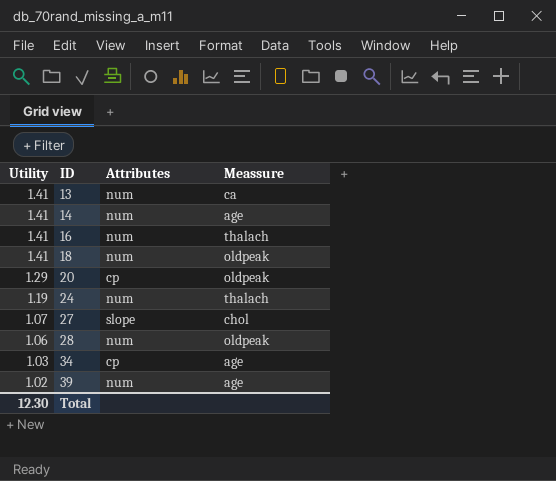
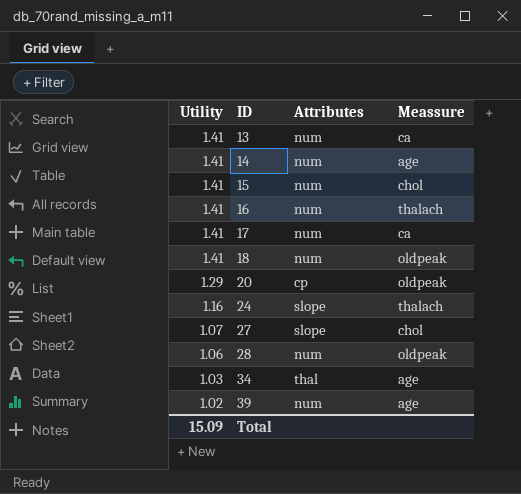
row 15: none -> 1.41 | num | chol
row 17: none -> 1.41 | num | ca
24 | Utility: 1.19 -> 1.16
24 | Attributes: num -> slope
34 | Attributes: cp -> thal
Total | Utility: 12.30 -> 15.09

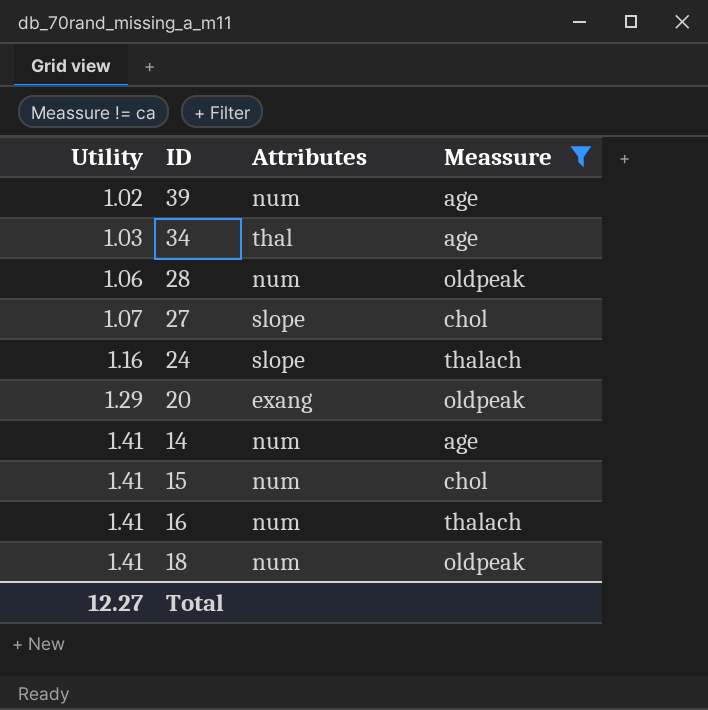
filter: none -> Meassure != ca
row order: Utility descending -> Utility ascending
20 | Attributes: cp -> exang
Total | Utility: 15.09 -> 12.27

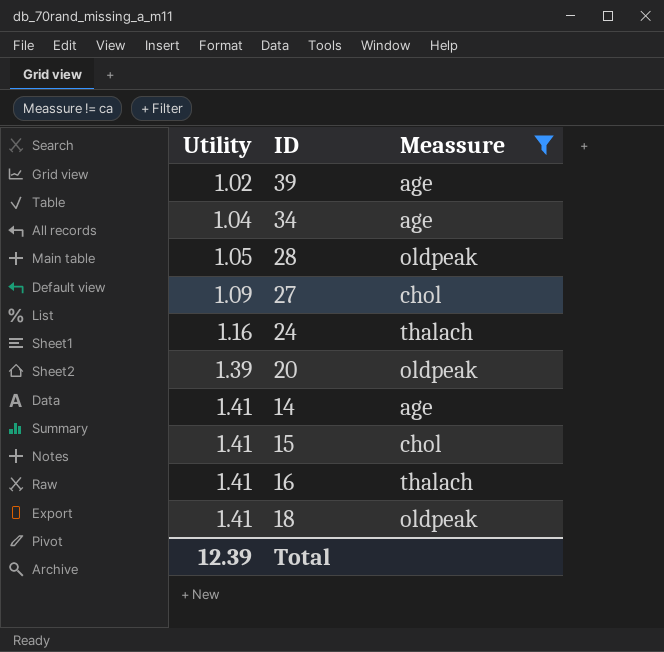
column Attributes | position: 3 -> none
34 | Utility: 1.03 -> 1.04
28 | Utility: 1.06 -> 1.05
27 | Utility: 1.07 -> 1.09
20 | Utility: 1.29 -> 1.39
Total | Utility: 12.27 -> 12.39

